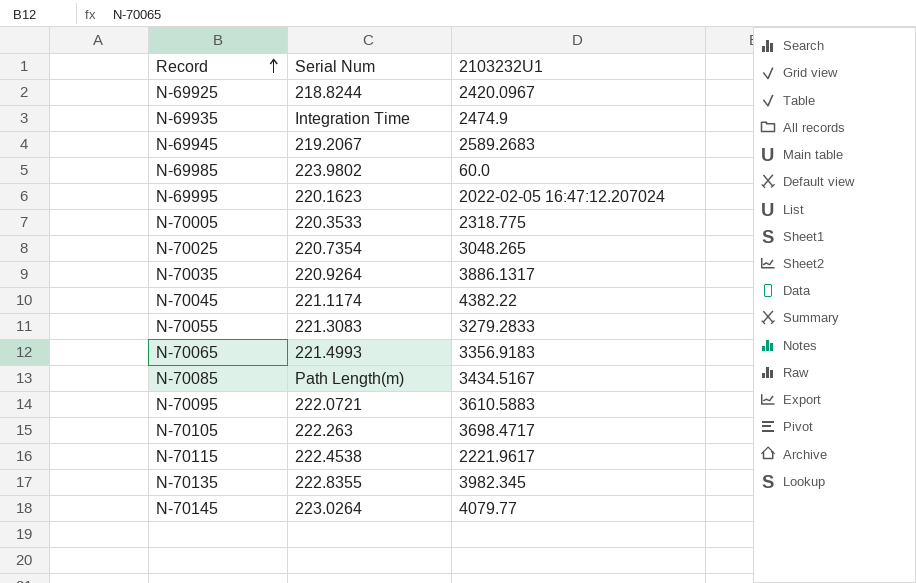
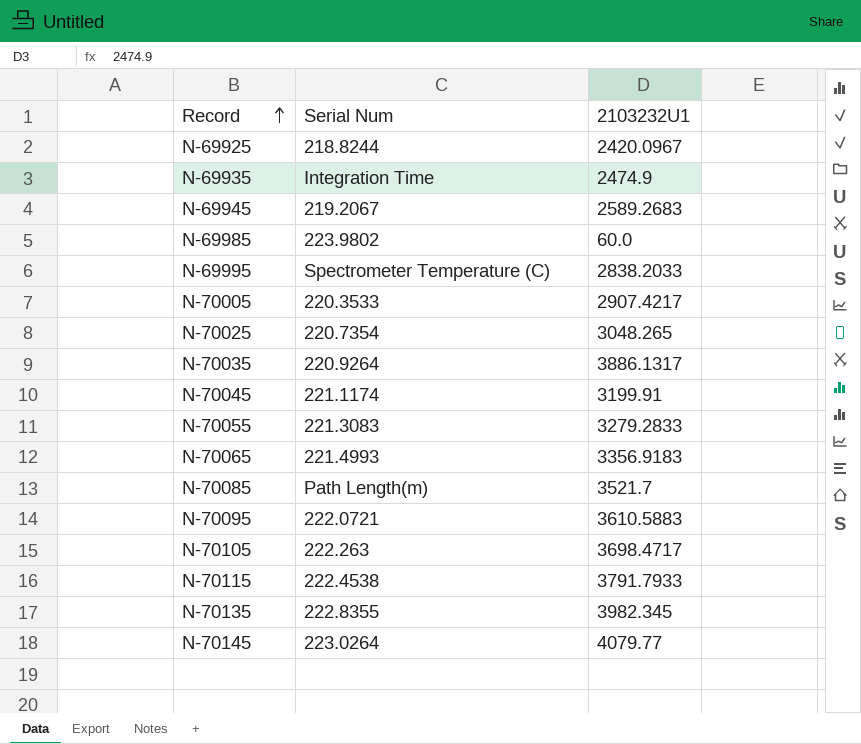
N-69995 | Serial Num: 220.1623 -> Spectrometer Temperature (C)
N-69995 | 2103232U1: 2022-02-05 16:47:12.207024 -> 2838.2033
N-70005 | 2103232U1: 2318.775 -> 2907.4217
N-70045 | 2103232U1: 4382.22 -> 3199.91
N-70085 | 2103232U1: 3434.5167 -> 3521.7
N-70115 | 2103232U1: 2221.9617 -> 3791.7933

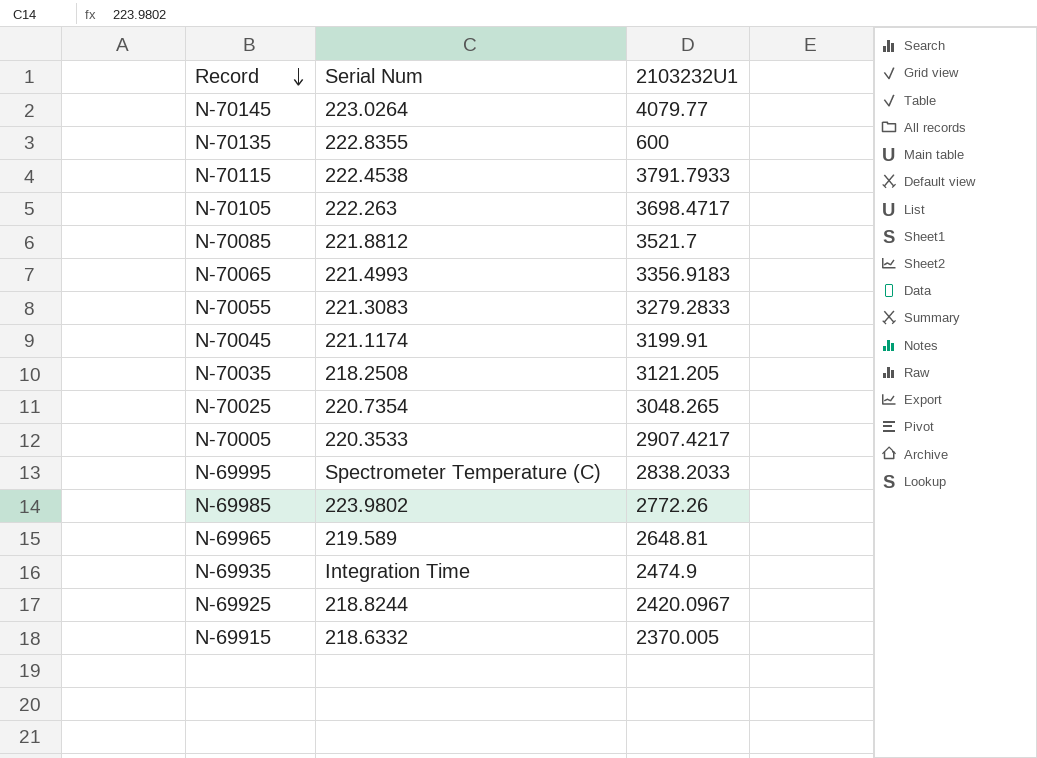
row order: Record ascending -> Record descending
row N-69945: 219.2067 | 2589.2683 -> none
row N-70095: 222.0721 | 3610.5883 -> none
N-70135 | 2103232U1: 3982.345 -> 600
N-70085 | Serial Num: Path Length(m) -> 221.8812
N-70035 | Serial Num: 220.9264 -> 218.2508
N-70035 | 2103232U1: 3886.1317 -> 3121.205
N-69985 | 2103232U1: 60.0 -> 2772.26
row N-69965: none -> 219.589 | 2648.81
row N-69915: none -> 218.6332 | 2370.005

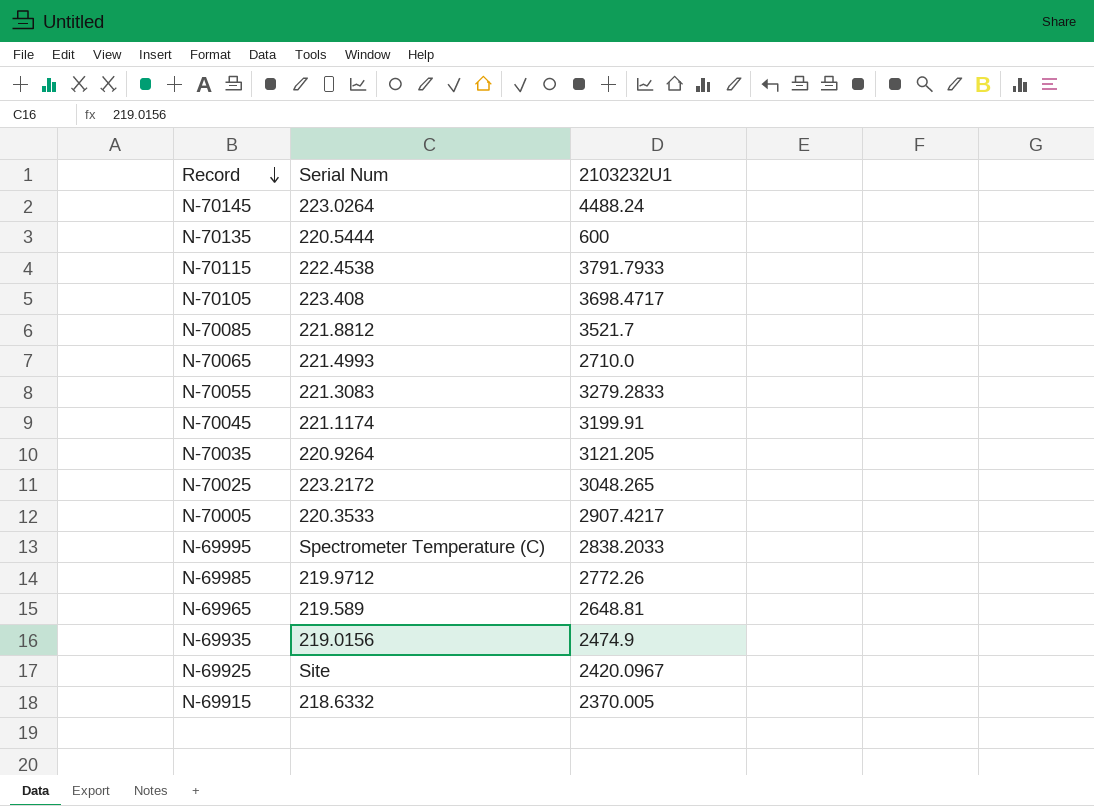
N-70145 | 2103232U1: 4079.77 -> 4488.24
N-70135 | Serial Num: 222.8355 -> 220.5444
N-70105 | Serial Num: 222.263 -> 223.408
N-70065 | 2103232U1: 3356.9183 -> 2710.0
N-70035 | Serial Num: 218.2508 -> 220.9264
N-70025 | Serial Num: 220.7354 -> 223.2172
N-69985 | Serial Num: 223.9802 -> 219.9712
N-69935 | Serial Num: Integration Time -> 219.0156
N-69925 | Serial Num: 218.8244 -> Site

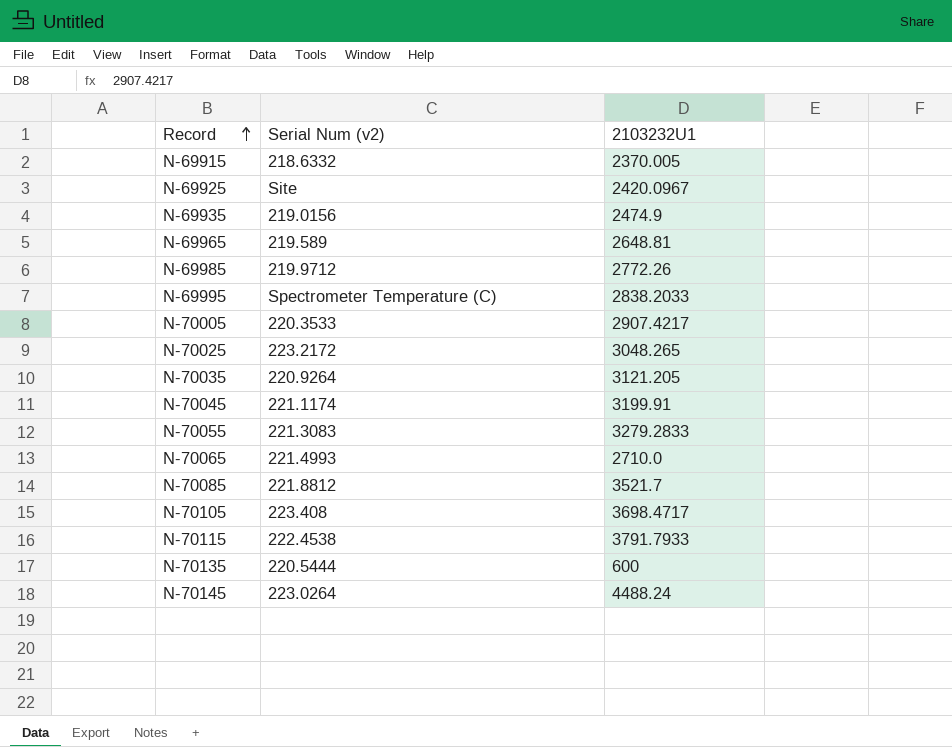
row order: Record descending -> Record ascending
column name: Serial Num -> Serial Num (v2)

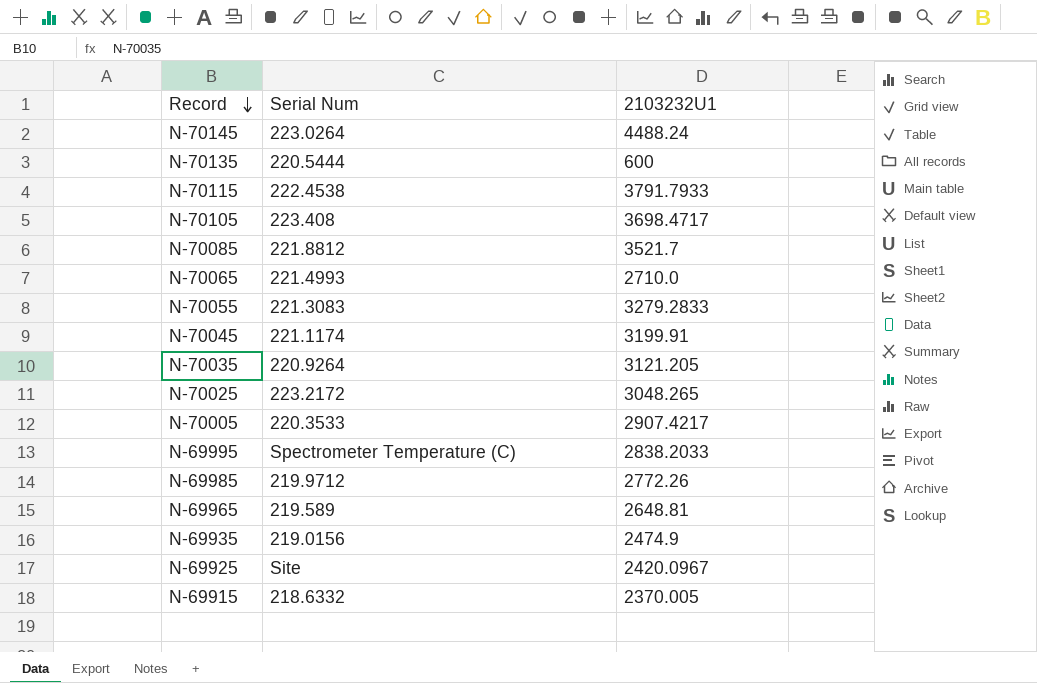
row order: Record ascending -> Record descending
column name: Serial Num (v2) -> Serial Num

